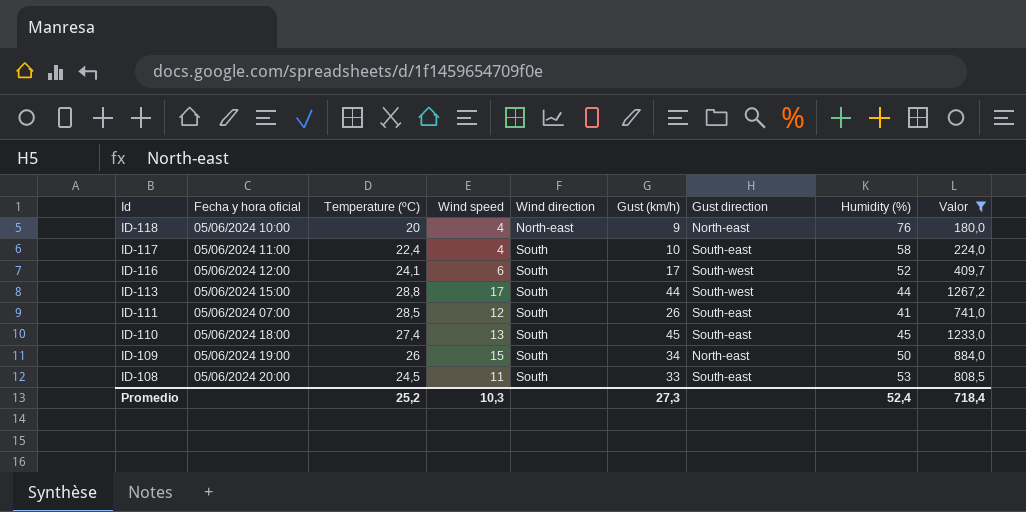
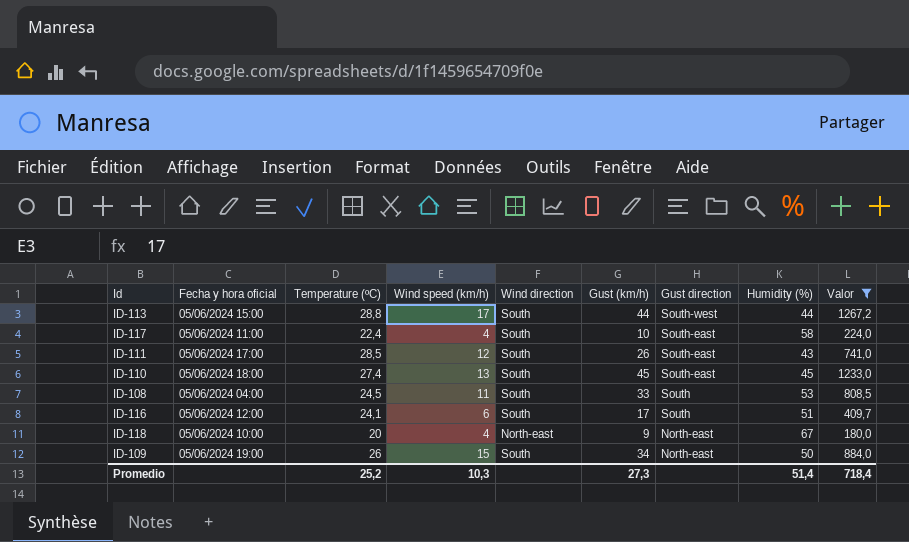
row order: Id descending -> Gust direction descending
column name: Wind speed -> Wind speed (km/h)
ID-111 | Fecha y hora oficial: 05/06/2024 07:00 -> 05/06/2024 17:00
ID-111 | Humidity (%): 41 -> 43
ID-108 | Fecha y hora oficial: 05/06/2024 20:00 -> 05/06/2024 04:00
ID-108 | Gust direction: South-east -> South
ID-116 | Gust direction: South-west -> South
ID-116 | Humidity (%): 52 -> 51
ID-118 | Humidity (%): 76 -> 67
Promedio | Humidity (%): 52,4 -> 51,4

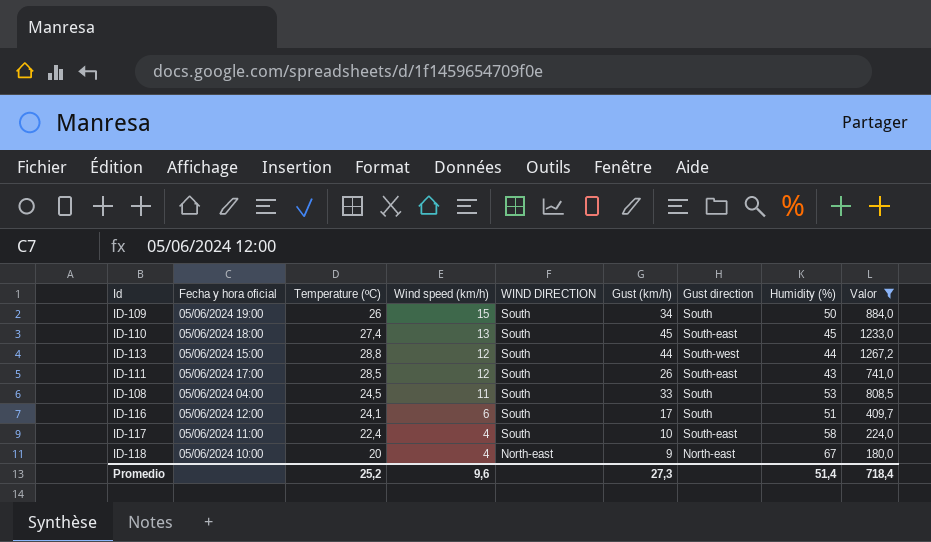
row order: Gust direction descending -> Wind speed (km/h) descending
column name: Wind direction -> WIND DIRECTION
ID-109 | Gust direction: North-east -> South
ID-113 | Wind speed (km/h): 17 -> 12
Promedio | Wind speed (km/h): 10,3 -> 9,6

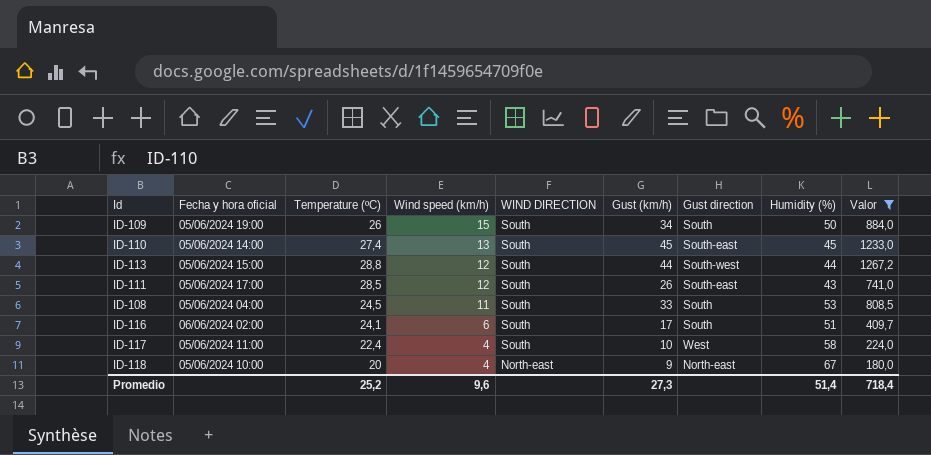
ID-110 | Fecha y hora oficial: 05/06/2024 18:00 -> 05/06/2024 14:00
ID-116 | Fecha y hora oficial: 05/06/2024 12:00 -> 06/06/2024 02:00
ID-117 | Gust direction: South-east -> West

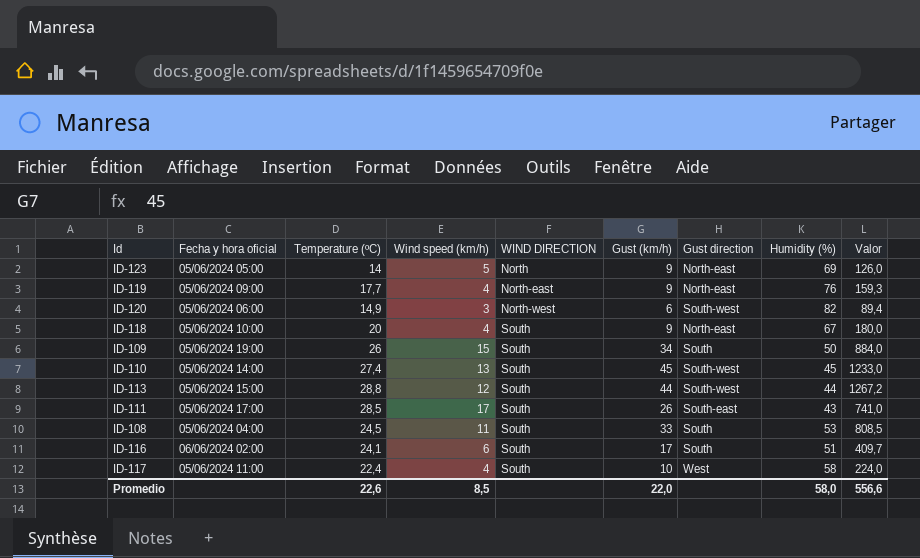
filter: Valor >= 180,0 -> none
row order: Wind speed (km/h) descending -> WIND DIRECTION ascending
ID-118 | WIND DIRECTION: North-east -> South
ID-110 | Gust direction: South-east -> South-west
ID-111 | Wind speed (km/h): 12 -> 17
Promedio | Temperature (ºC): 25,2 -> 22,6
Promedio | Wind speed (km/h): 9,6 -> 8,5
Promedio | Gust (km/h): 27,3 -> 22,0
Promedio | Humidity (%): 51,4 -> 58,0
Promedio | Valor: 718,4 -> 556,6

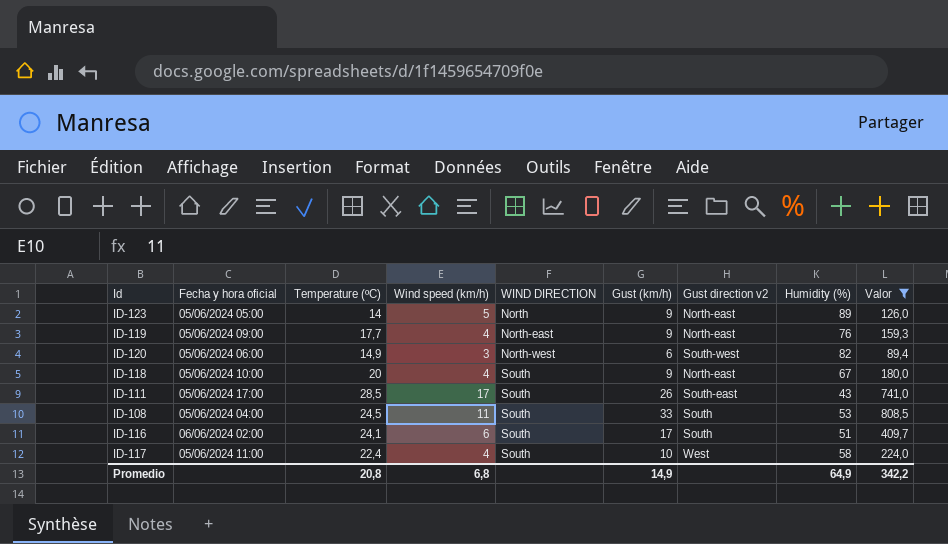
filter: none -> Valor <= 808,5
column name: Gust direction -> Gust direction v2
ID-123 | Humidity (%): 69 -> 89
Promedio | Temperature (ºC): 22,6 -> 20,8
Promedio | Wind speed (km/h): 8,5 -> 6,8
Promedio | Gust (km/h): 22,0 -> 14,9
Promedio | Humidity (%): 58,0 -> 64,9
Promedio | Valor: 556,6 -> 342,2

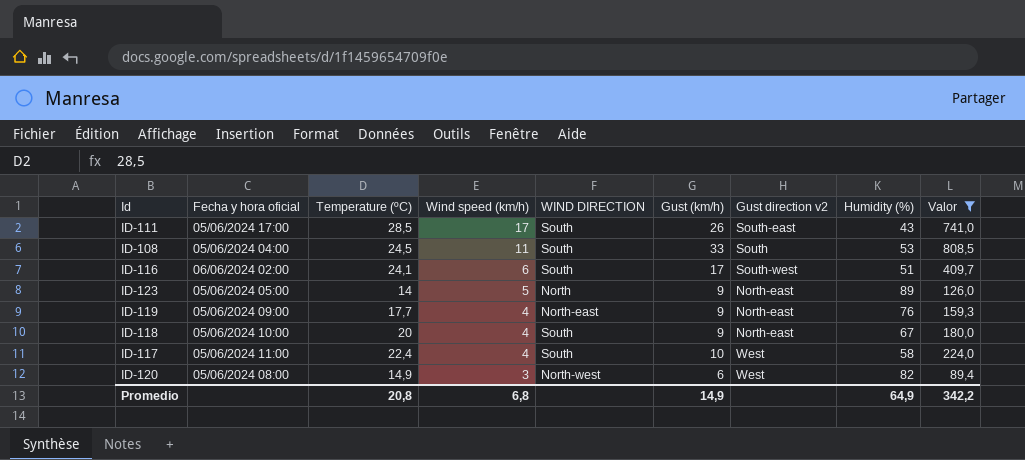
row order: WIND DIRECTION ascending -> Wind speed (km/h) descending
ID-116 | Gust direction v2: South -> South-west
ID-120 | Fecha y hora oficial: 05/06/2024 06:00 -> 05/06/2024 08:00
ID-120 | Gust direction v2: South-west -> West

